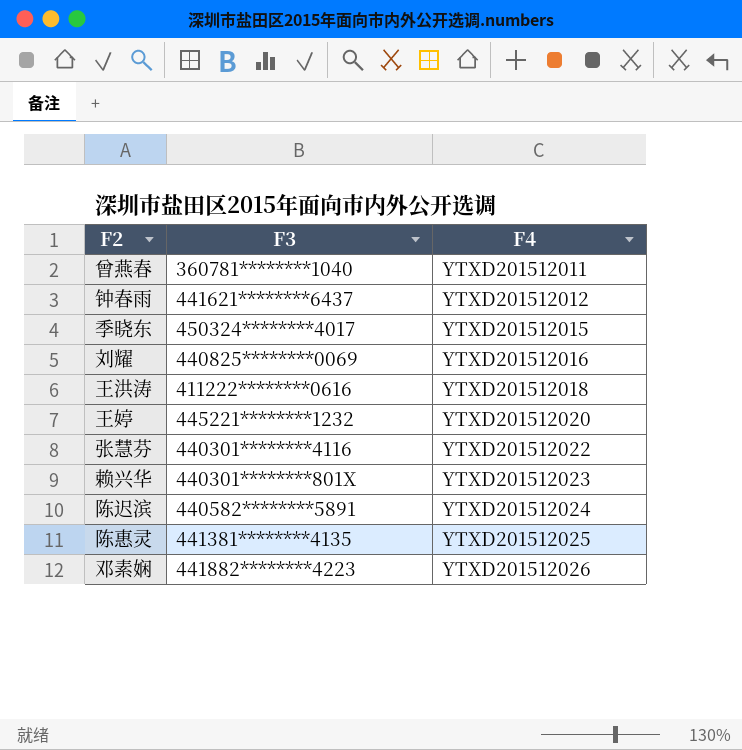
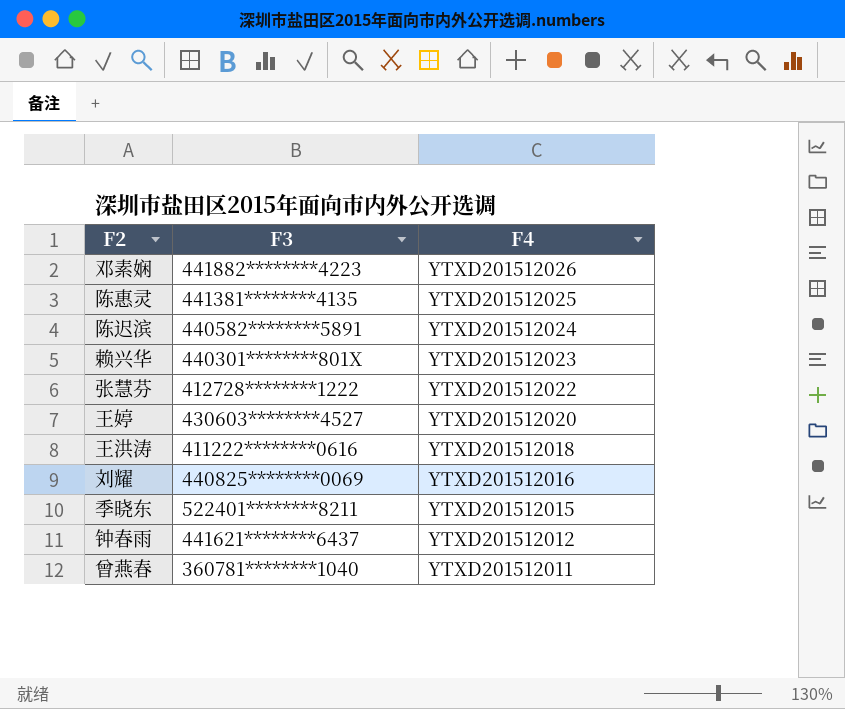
row order: F4 ascending -> F4 descending
张慧芬 | F3: 440301********4116 -> 412728********1222
王婷 | F3: 445221********1232 -> 430603********4527
季晓东 | F3: 450324********4017 -> 522401********8211

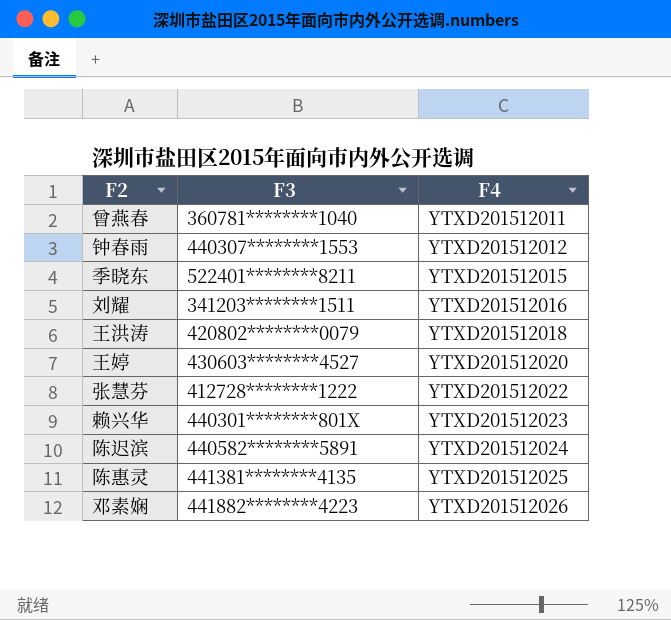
row order: F4 descending -> F4 ascending
钟春雨 | F3: 441621********6437 -> 440307********1553
刘耀 | F3: 440825********0069 -> 341203********1511
王洪涛 | F3: 411222********0616 -> 420802********0079

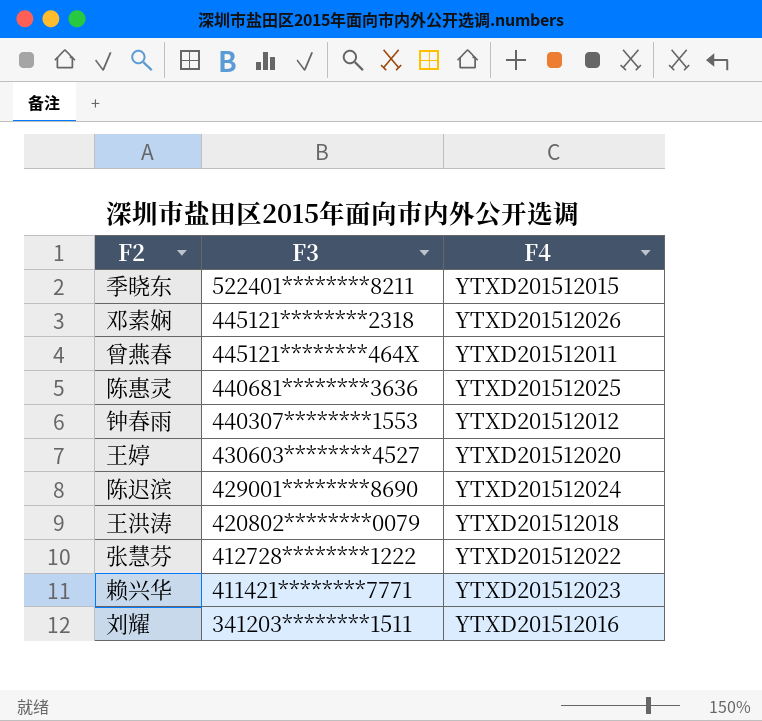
row order: F4 ascending -> F3 descending
邓素娴 | F3: 441882********4223 -> 445121********2318
曾燕春 | F3: 360781********1040 -> 445121********464X
陈惠灵 | F3: 441381********4135 -> 440681********3636
陈迟滨 | F3: 440582********5891 -> 429001********8690
赖兴华 | F3: 440301********801X -> 411421********7771

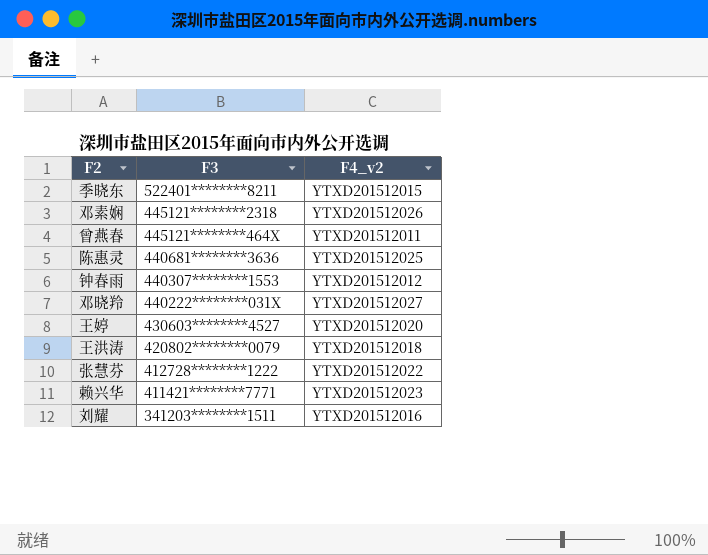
column name: F4 -> F4_v2
row 陈迟滨: 429001********8690 | YTXD201512024 -> none
row 邓晓羚: none -> 440222********031X | YTXD201512027

